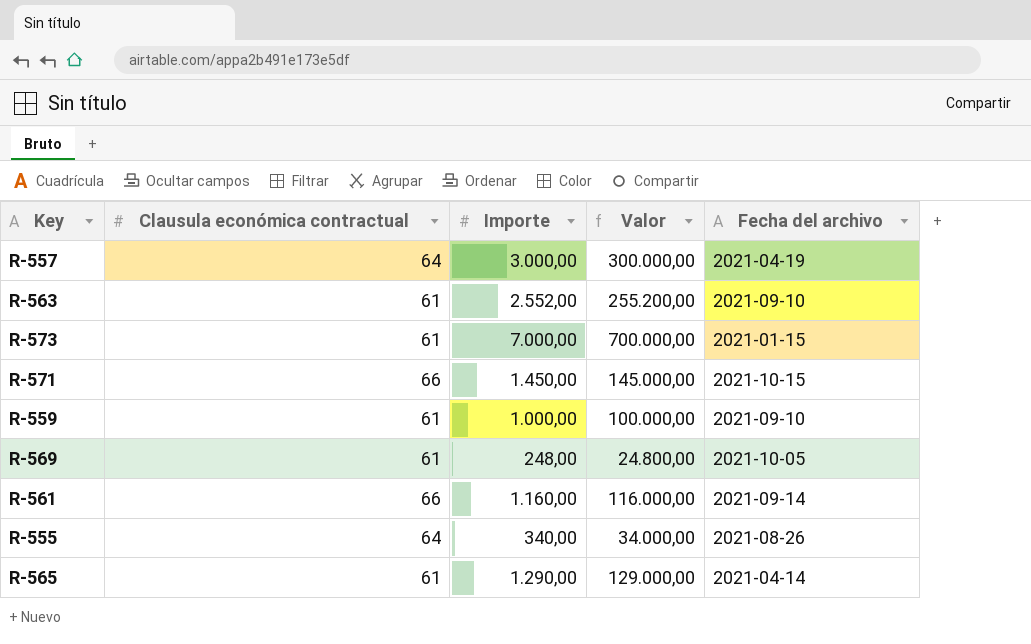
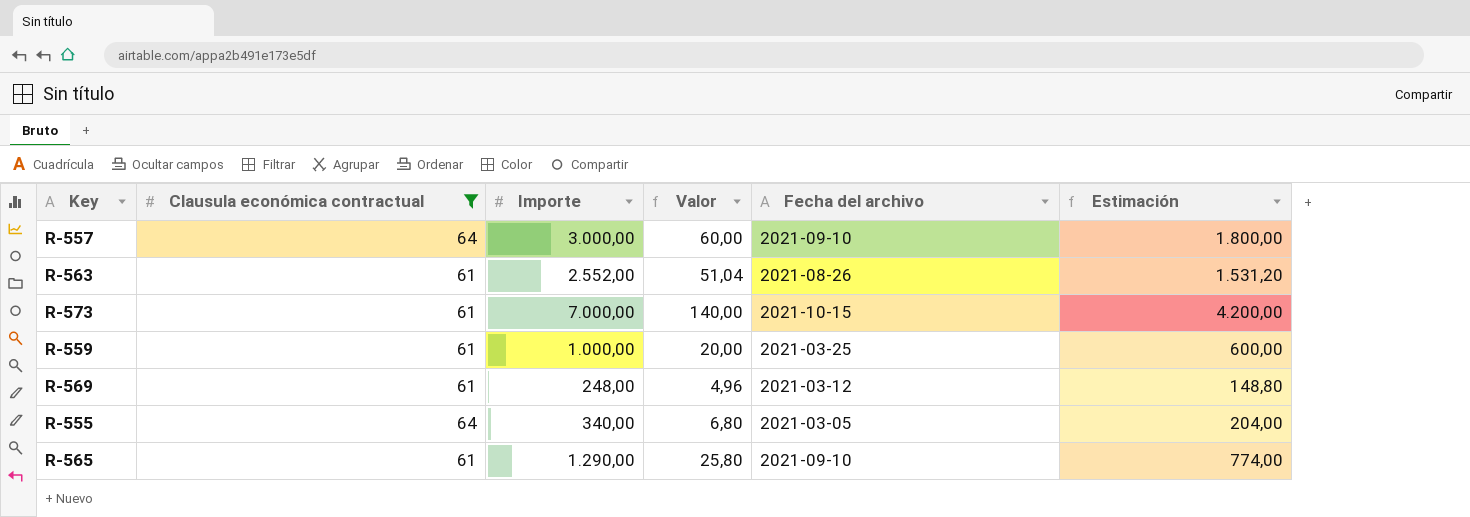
filter: none -> Clausula económica contractual != 66
column Valor | formula: [Importe] * 100 -> [Importe] * 0,02
column Estimación | formula: none -> [Importe] * 0,6
R-557 | Fecha del archivo: 2021-04-19 -> 2021-09-10
R-563 | Fecha del archivo: 2021-09-10 -> 2021-08-26
R-573 | Fecha del archivo: 2021-01-15 -> 2021-10-15
R-559 | Fecha del archivo: 2021-09-10 -> 2021-03-25
R-569 | Fecha del archivo: 2021-10-05 -> 2021-03-12
R-555 | Fecha del archivo: 2021-08-26 -> 2021-03-05
R-565 | Fecha del archivo: 2021-04-14 -> 2021-09-10

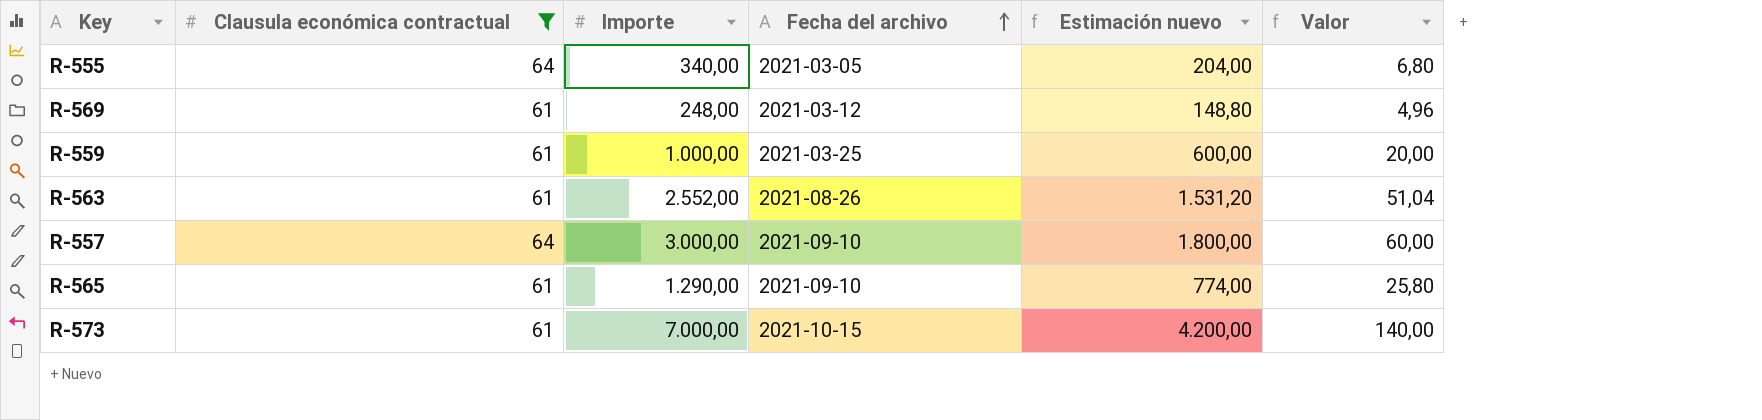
row order: none -> Fecha del archivo ascending
column name: Estimación -> Estimación nuevo
column Valor | position: 4 -> 6

